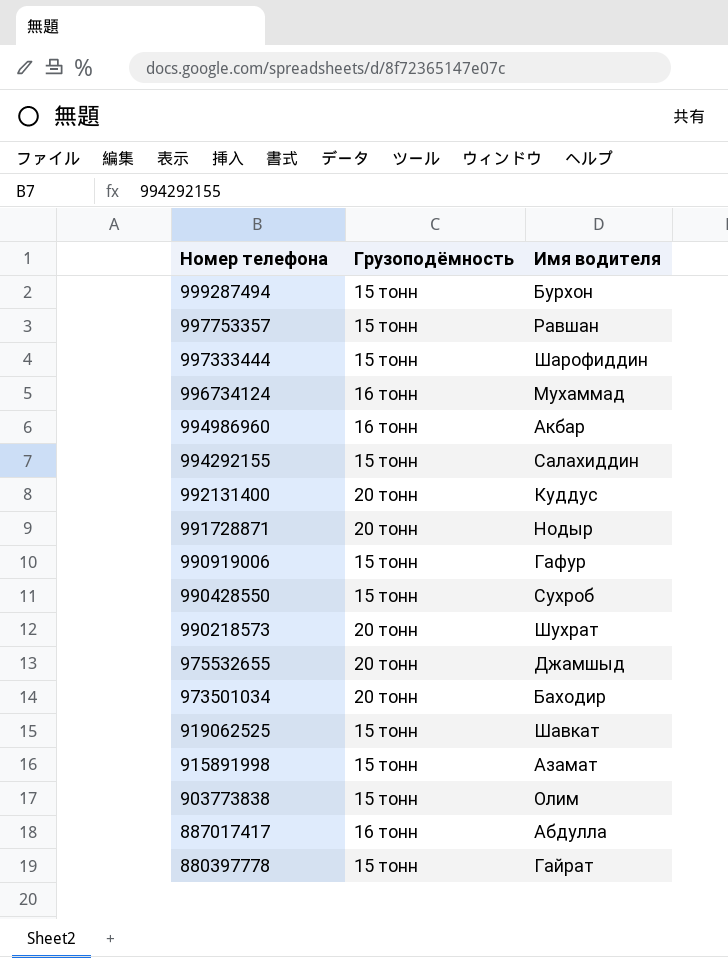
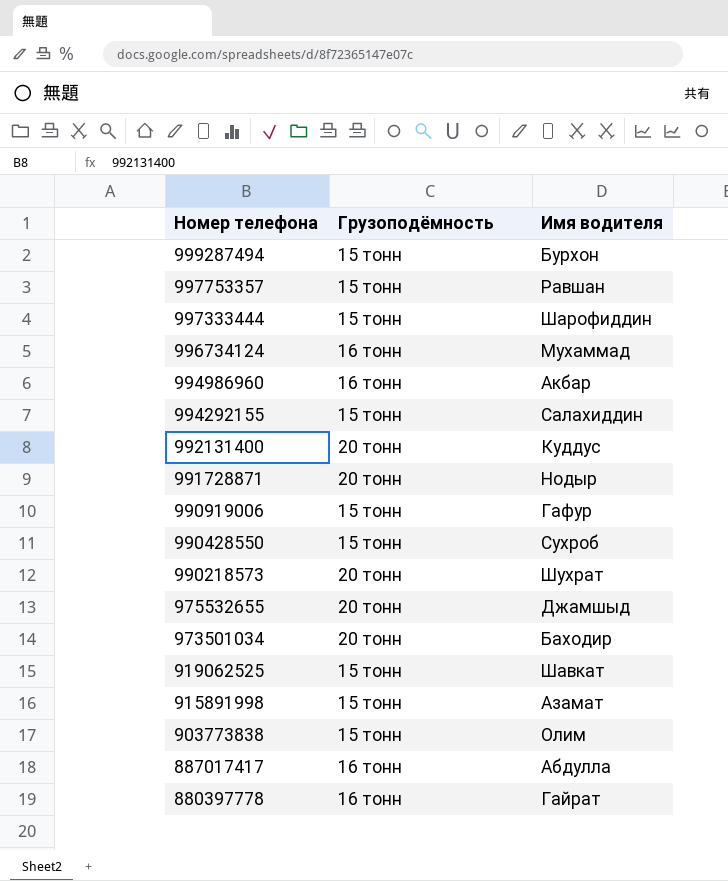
880397778 | Грузоподёмность: 15 тонн -> 16 тонн

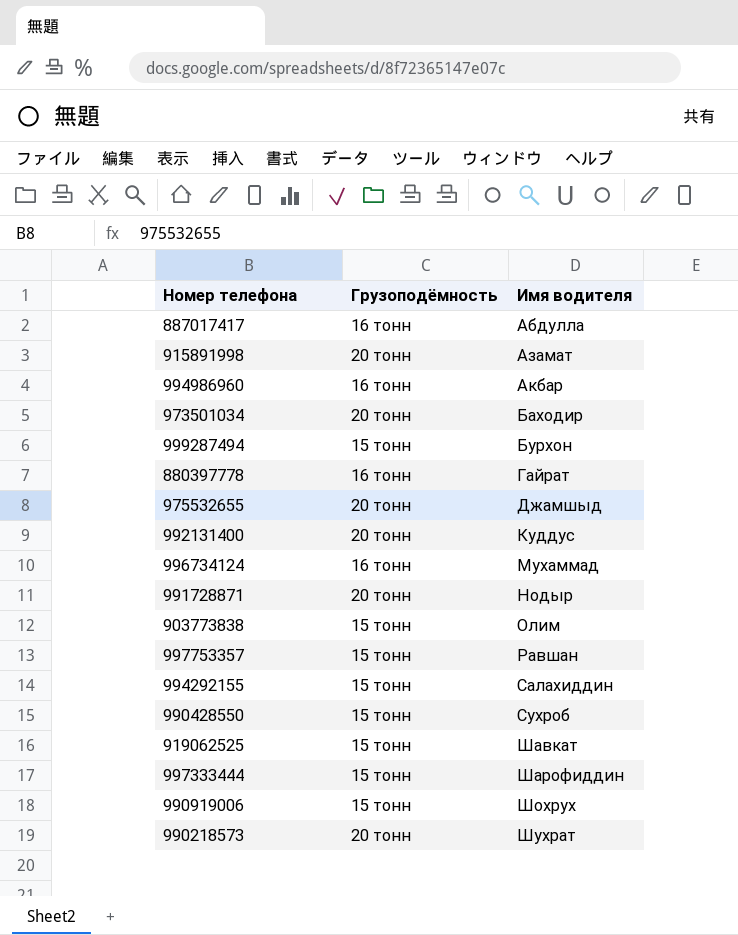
row order: Номер телефона descending -> Имя водителя ascending
915891998 | Грузоподёмность: 15 тонн -> 20 тонн
990919006 | Имя водителя: Гафур -> Шохрух

